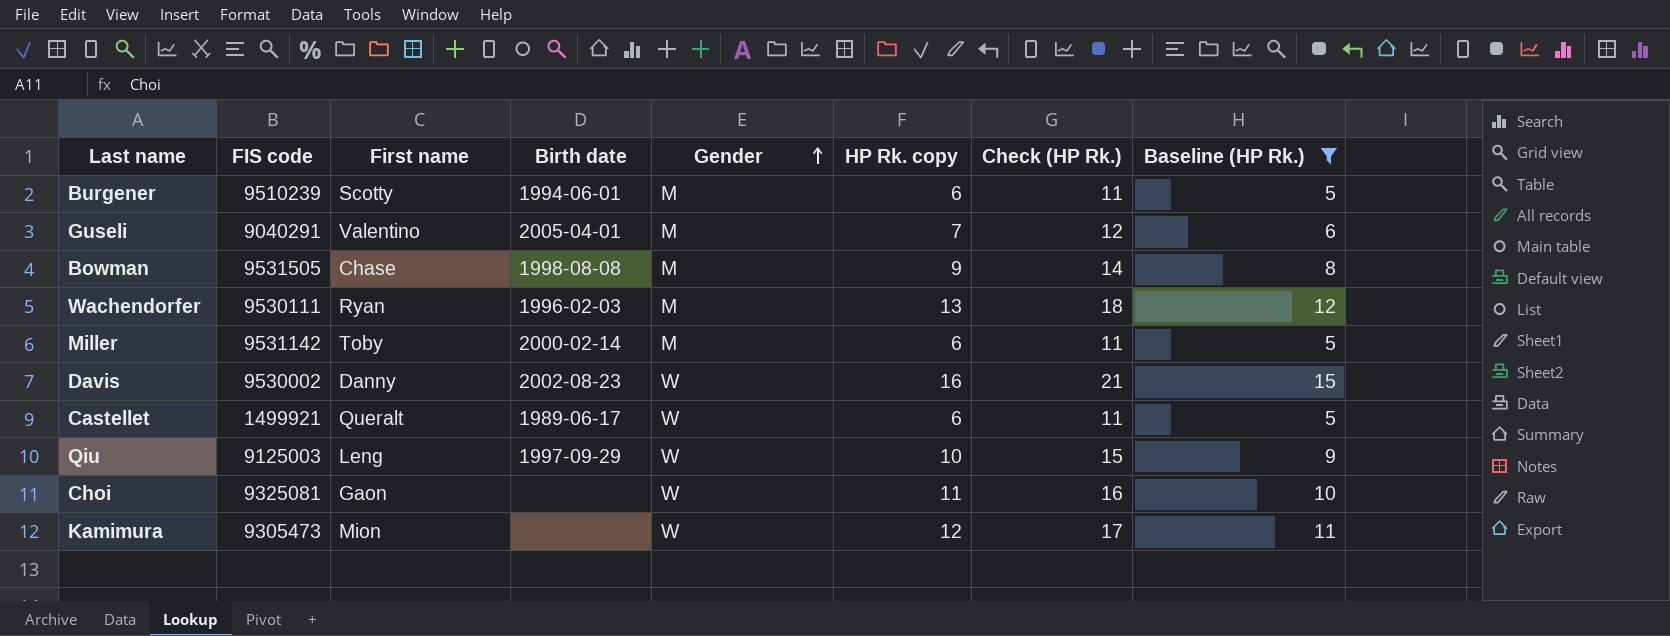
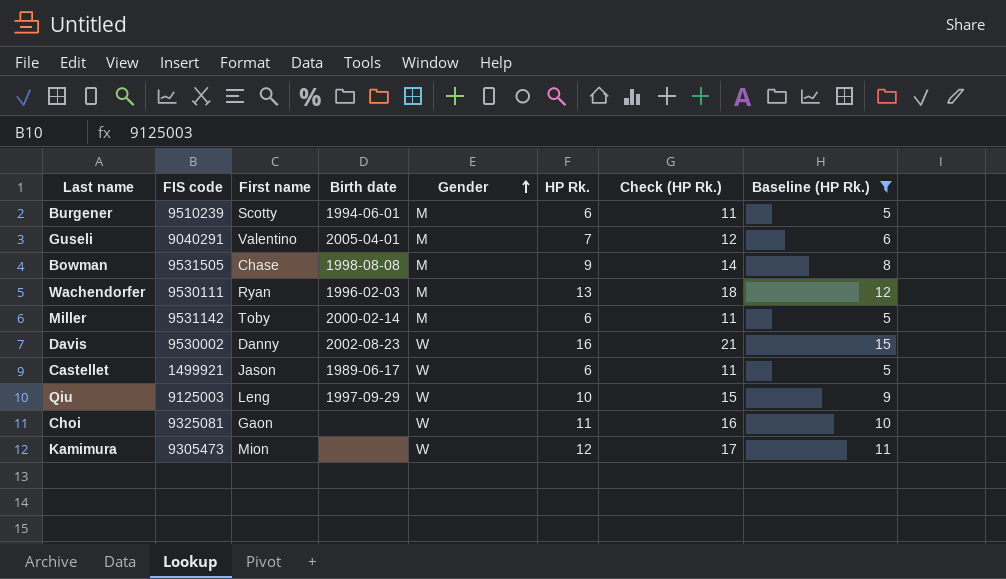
column name: HP Rk. copy -> HP Rk.
Castellet | First name: Queralt -> Jason

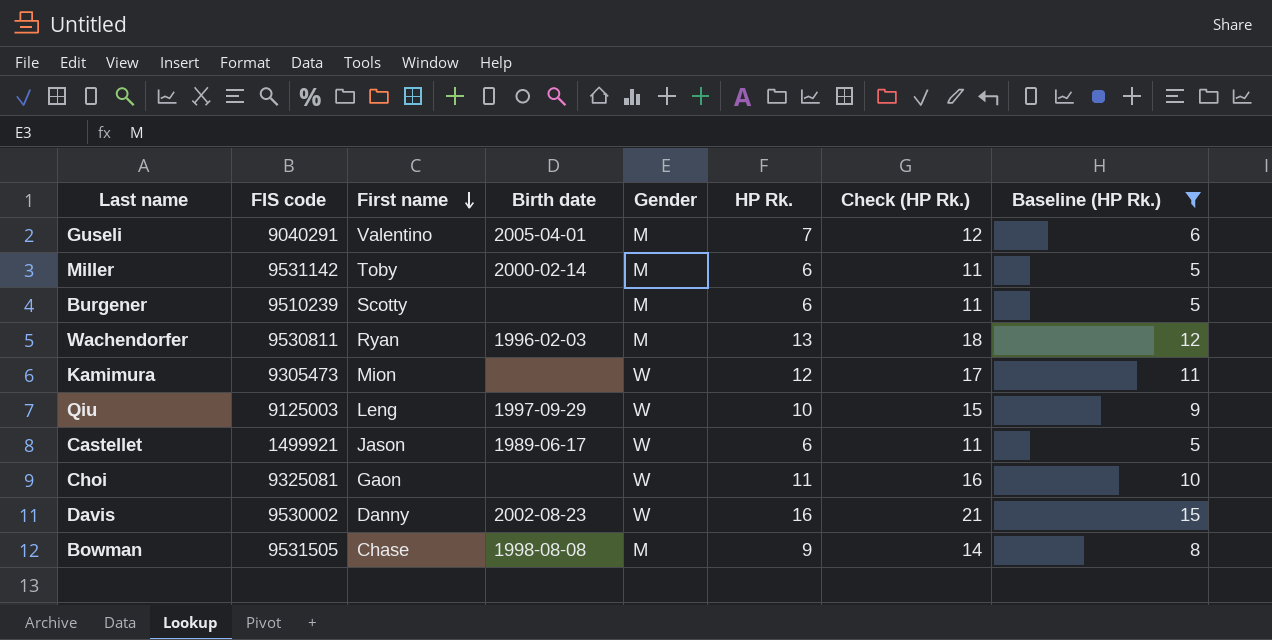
row order: Gender ascending -> First name descending
Burgener | Birth date: 1994-06-01 -> none
Wachendorfer | FIS code: 9530111 -> 9530811

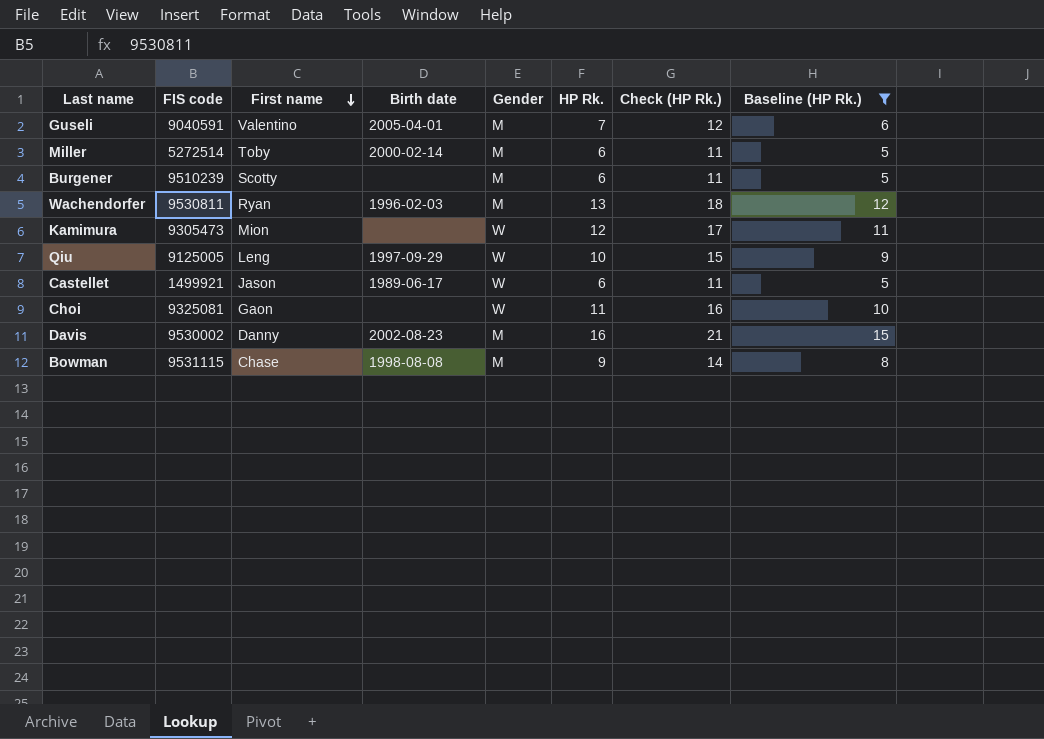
Guseli | FIS code: 9040291 -> 9040591
Miller | FIS code: 9531142 -> 5272514
Qiu | FIS code: 9125003 -> 9125005
Davis | Gender: W -> M
Bowman | FIS code: 9531505 -> 9531115

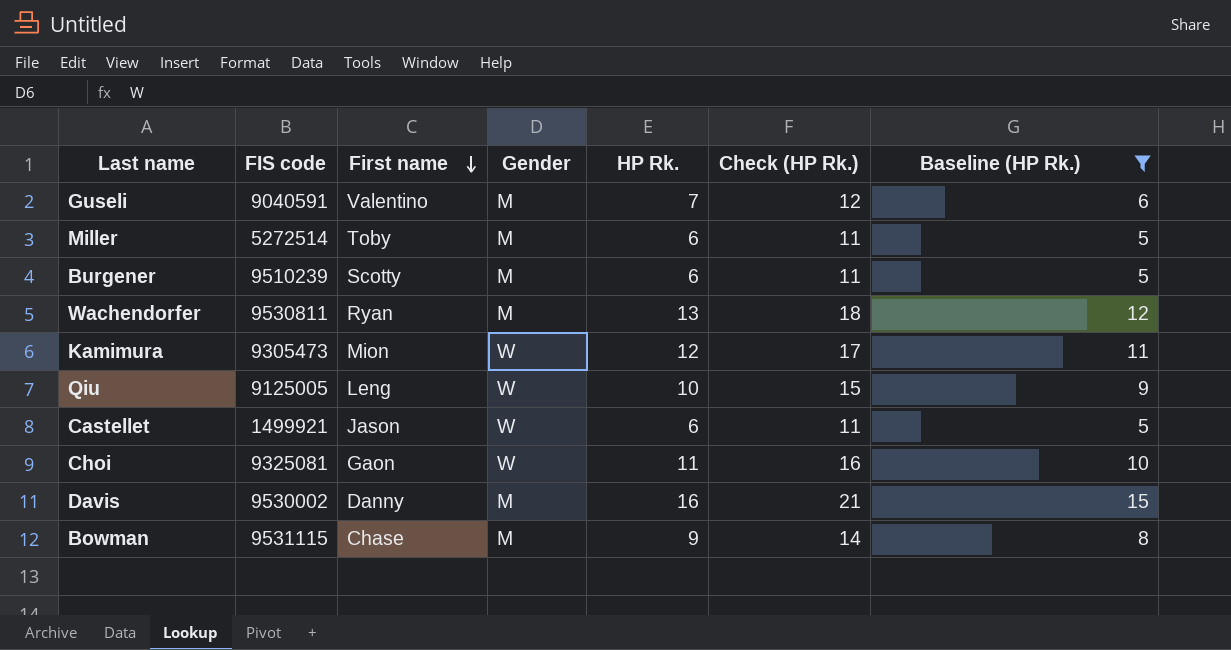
column Birth date | position: 4 -> none

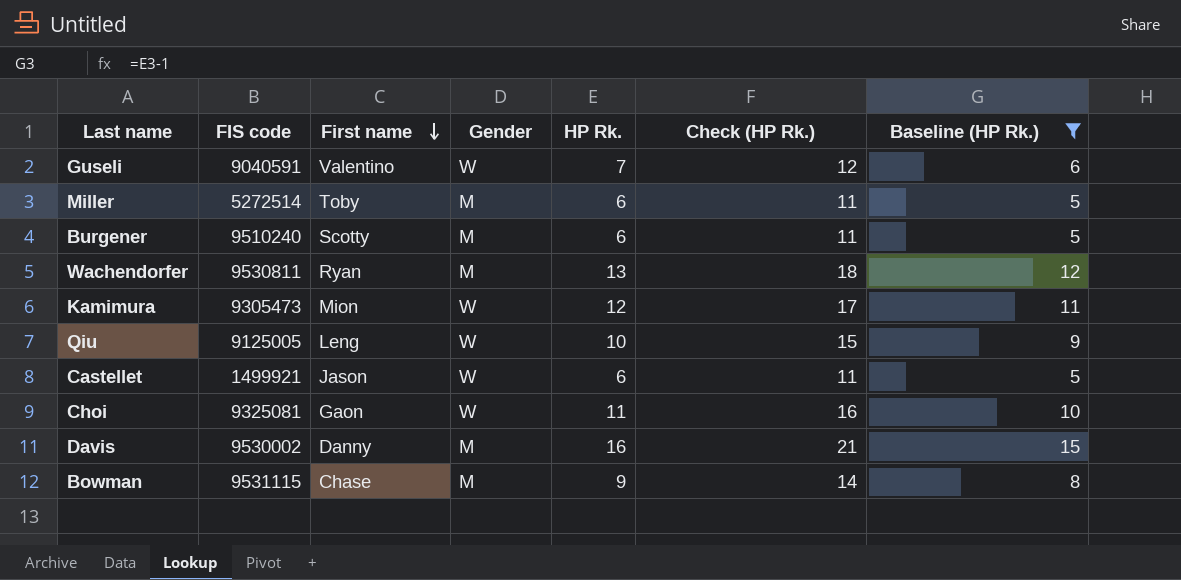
Guseli | Gender: M -> W
Burgener | FIS code: 9510239 -> 9510240

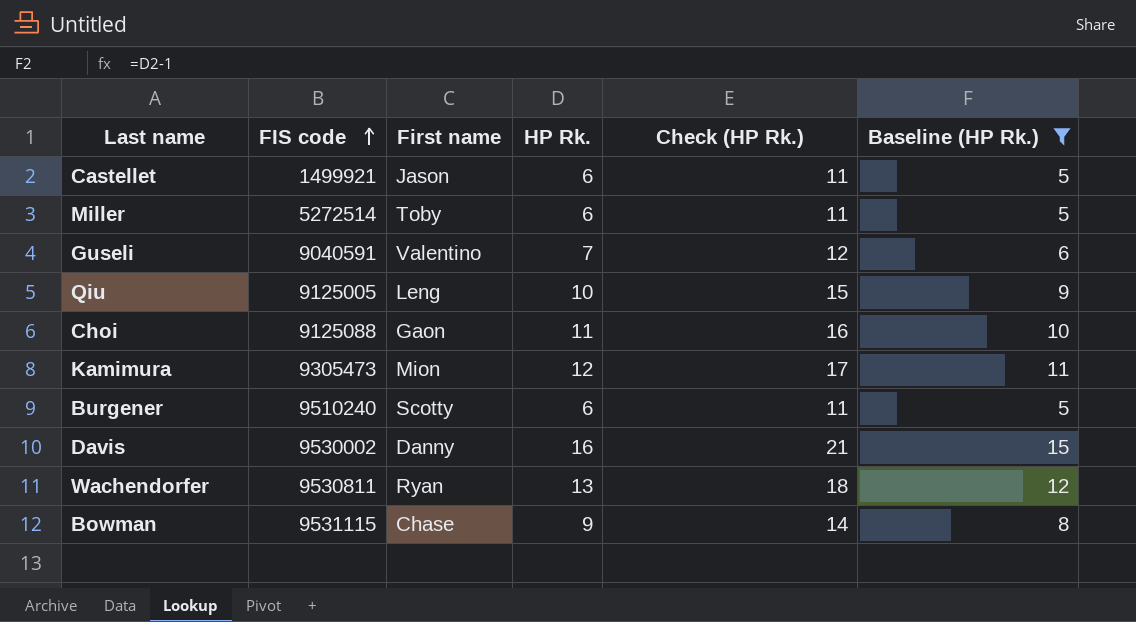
row order: First name descending -> FIS code ascending
column Gender | position: 4 -> none
Choi | FIS code: 9325081 -> 9125088

